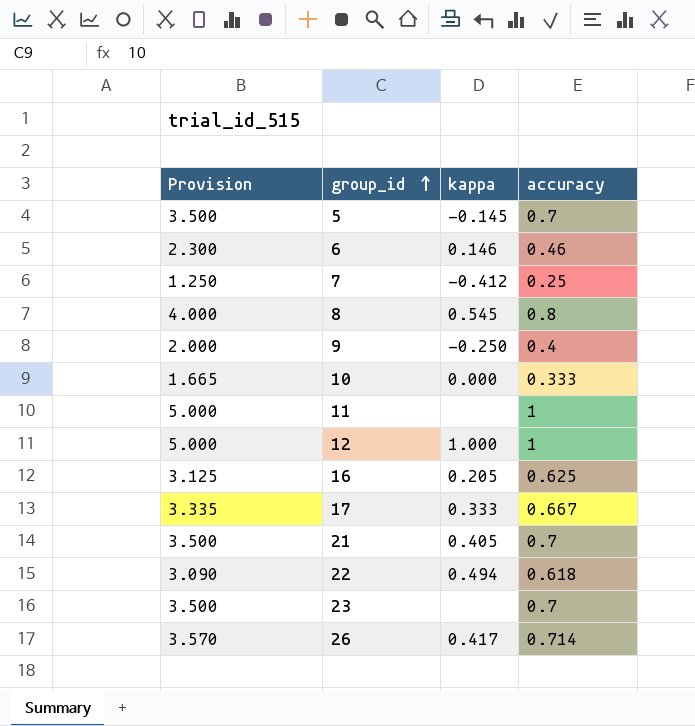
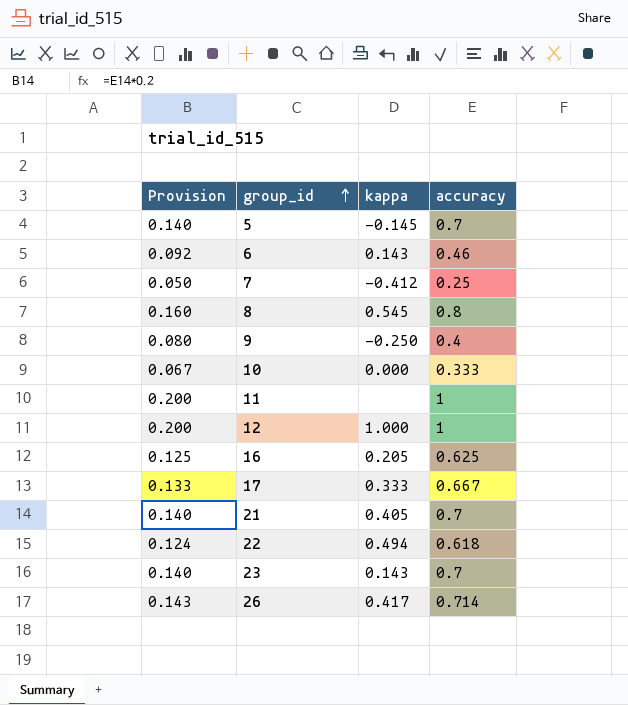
column Provision | formula: [accuracy] * 5 -> [accuracy] * 0.2
6 | kappa: 0.146 -> 0.143
23 | kappa: none -> 0.143

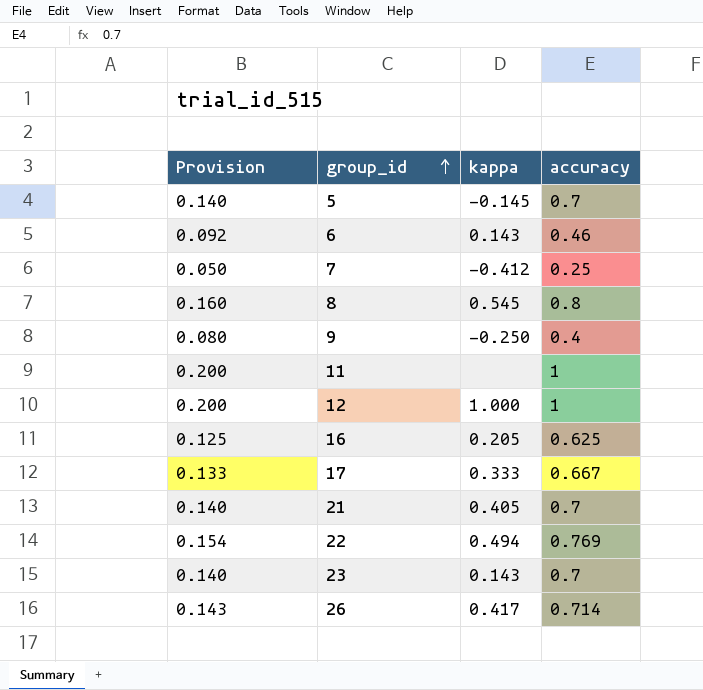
row 10: 0.067 | 0.000 | 0.333 -> none
22 | Provision: 0.124 -> 0.154
22 | accuracy: 0.618 -> 0.769

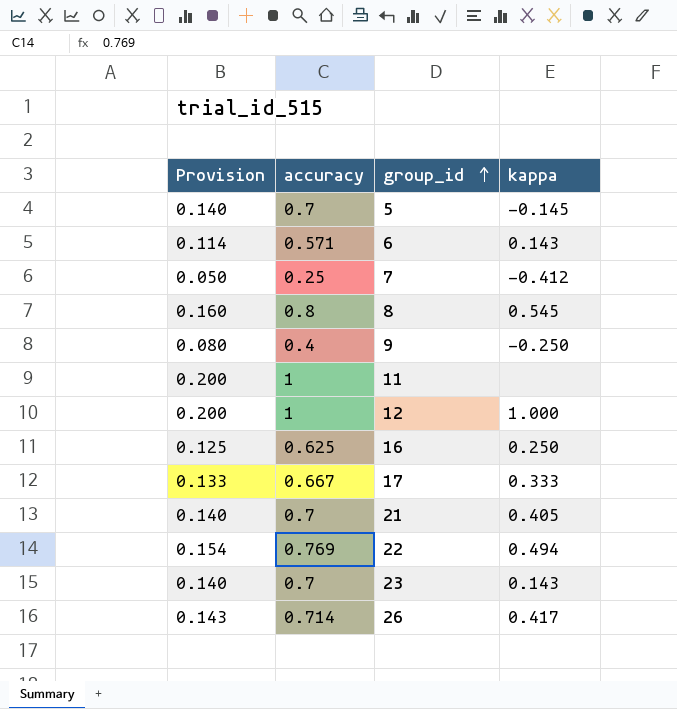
column accuracy | position: 4 -> 2
6 | Provision: 0.092 -> 0.114
6 | accuracy: 0.46 -> 0.571
16 | kappa: 0.205 -> 0.250

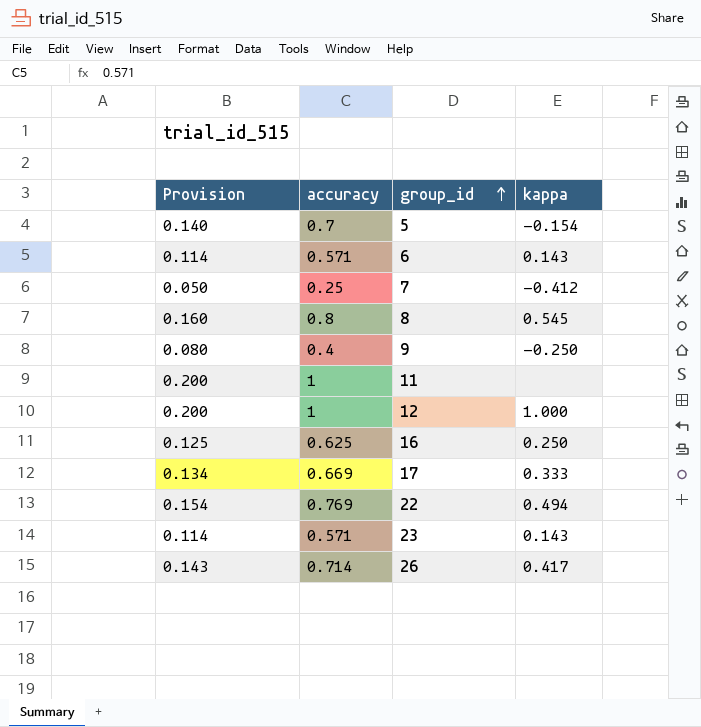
row 21: 0.140 | 0.7 | 0.405 -> none
5 | kappa: -0.145 -> -0.154
17 | Provision: 0.133 -> 0.134
17 | accuracy: 0.667 -> 0.669
23 | Provision: 0.140 -> 0.114
23 | accuracy: 0.7 -> 0.571

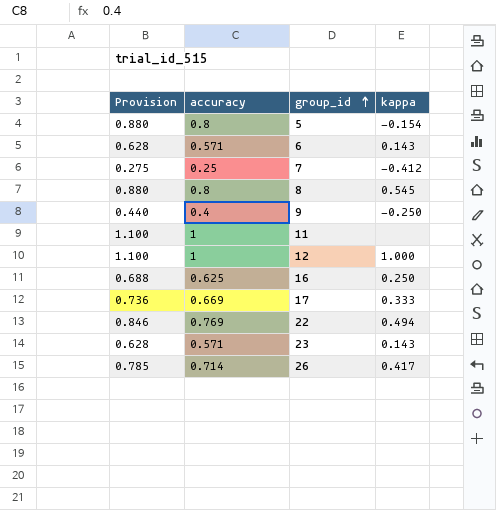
column Provision | formula: [accuracy] * 0.2 -> [accuracy] * 1.1
5 | accuracy: 0.7 -> 0.8

